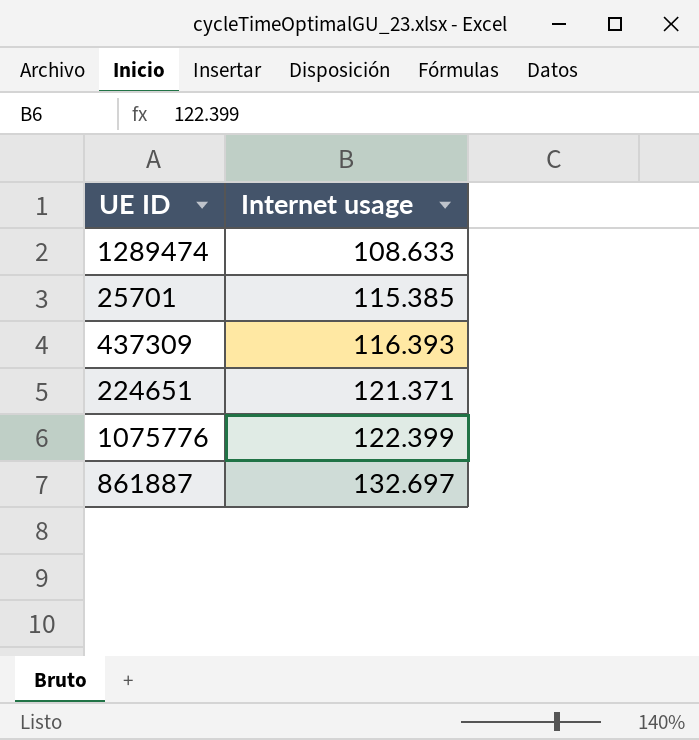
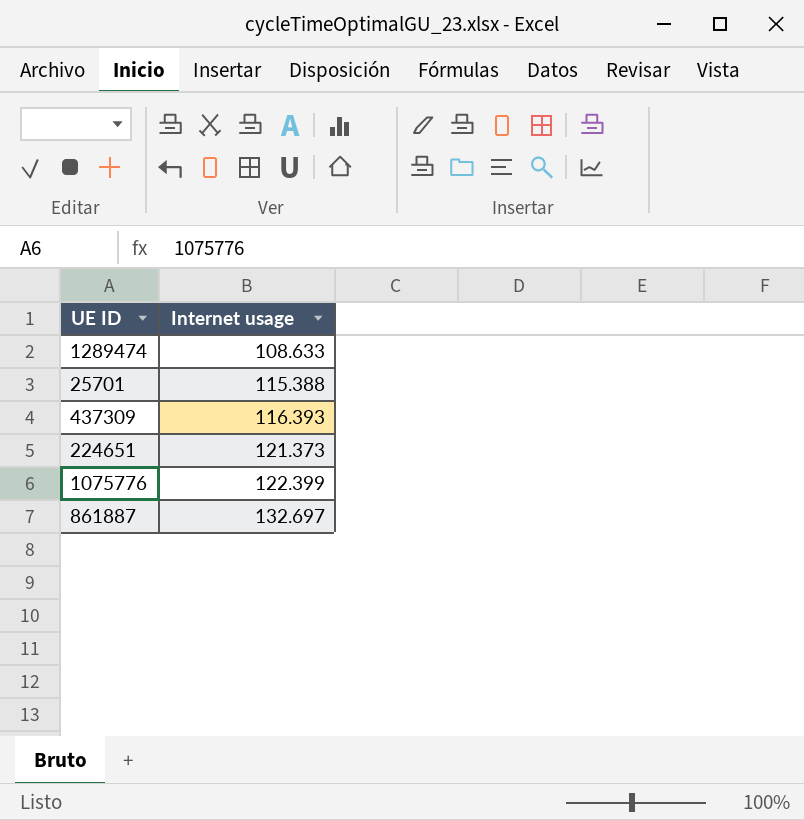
25701 | Internet usage: 115.385 -> 115.388
224651 | Internet usage: 121.371 -> 121.373

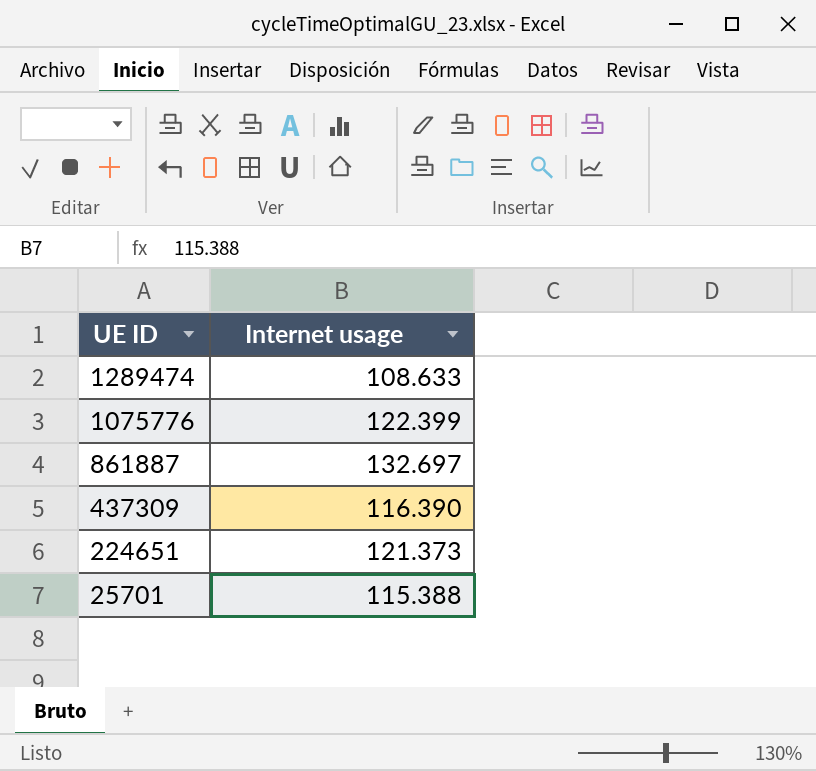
row order: Internet usage ascending -> UE ID descending
437309 | Internet usage: 116.393 -> 116.390

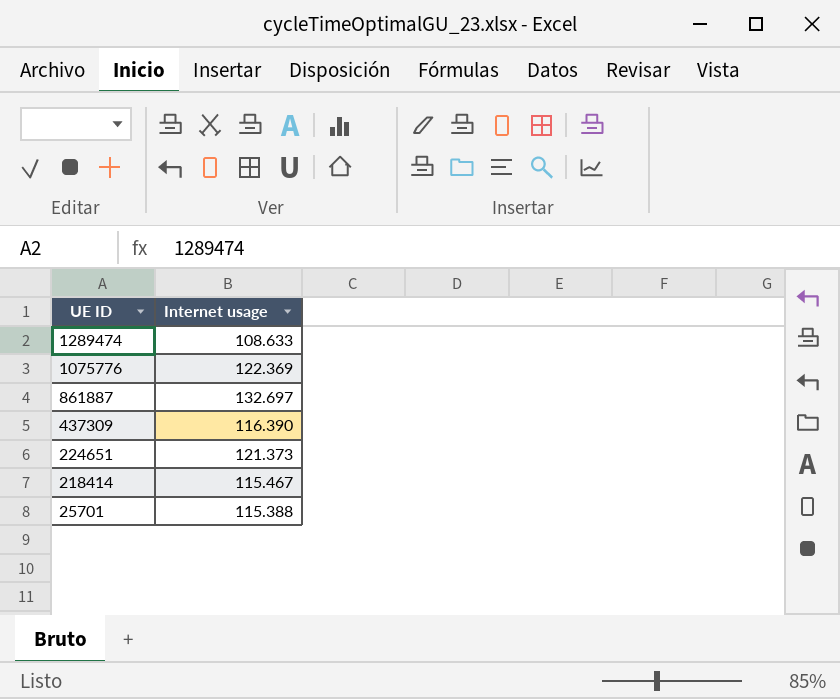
1075776 | Internet usage: 122.399 -> 122.369
row 218414: none -> 115.467

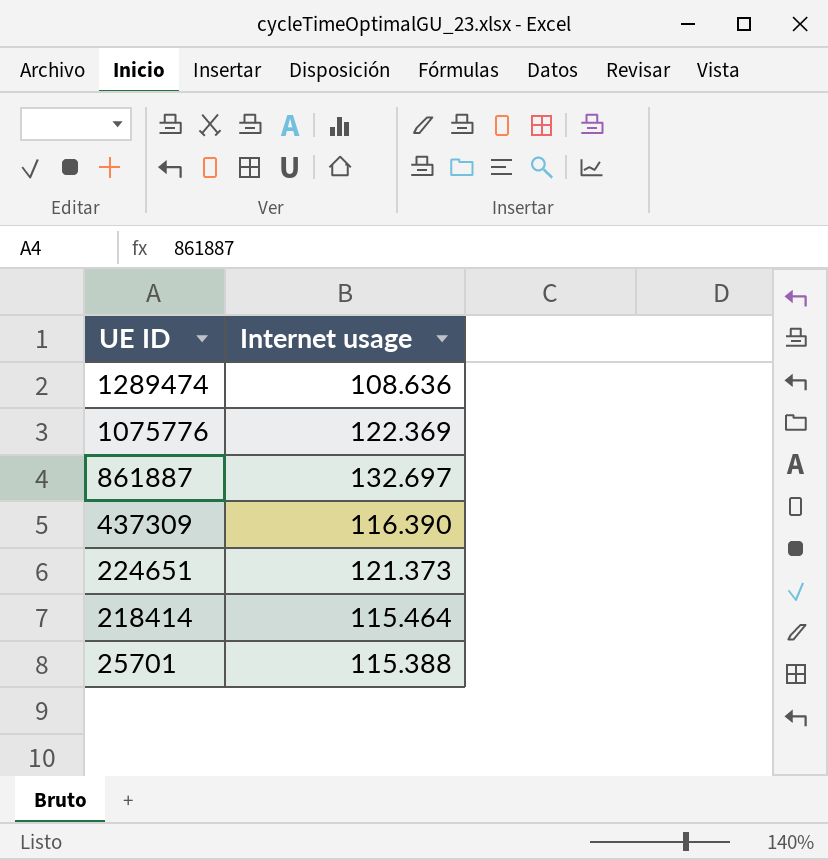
1289474 | Internet usage: 108.633 -> 108.636
218414 | Internet usage: 115.467 -> 115.464

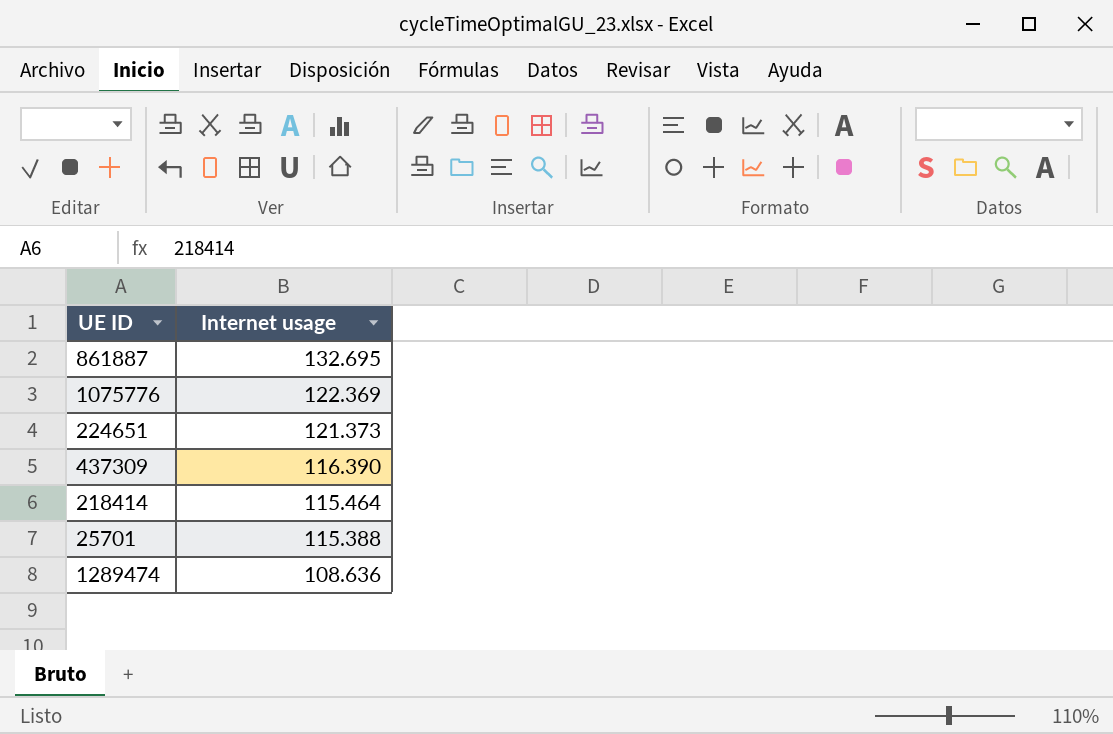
row order: UE ID descending -> Internet usage descending
861887 | Internet usage: 132.697 -> 132.695

